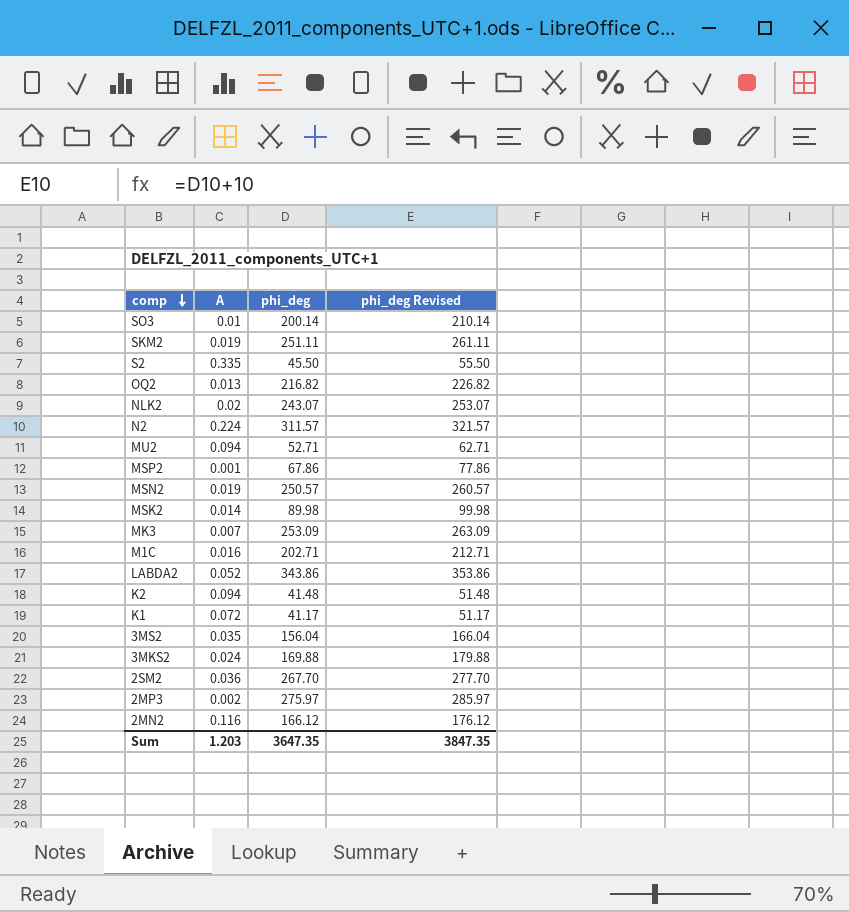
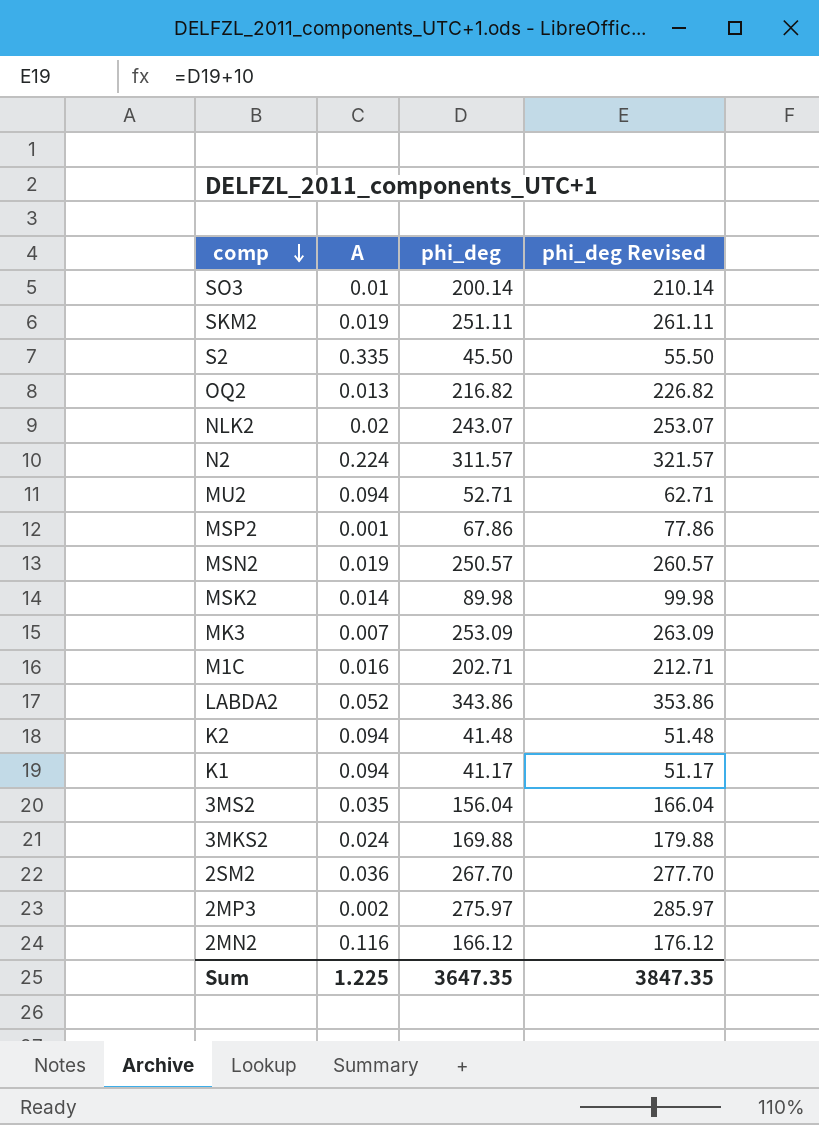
K1 | A: 0.072 -> 0.094
Sum | A: 1.203 -> 1.225

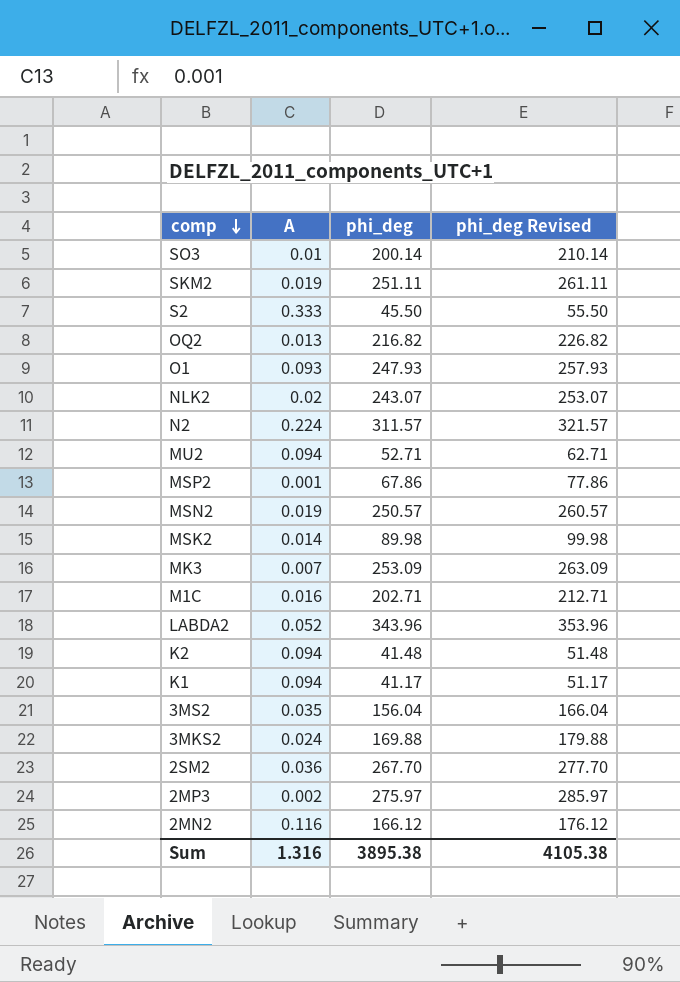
S2 | A: 0.335 -> 0.333
row O1: none -> 0.093 | 247.93 | 257.93
LABDA2 | phi_deg: 343.86 -> 343.96
LABDA2 | phi_deg Revised: 353.86 -> 353.96
Sum | A: 1.225 -> 1.316
Sum | phi_deg: 3647.35 -> 3895.38
Sum | phi_deg Revised: 3847.35 -> 4105.38

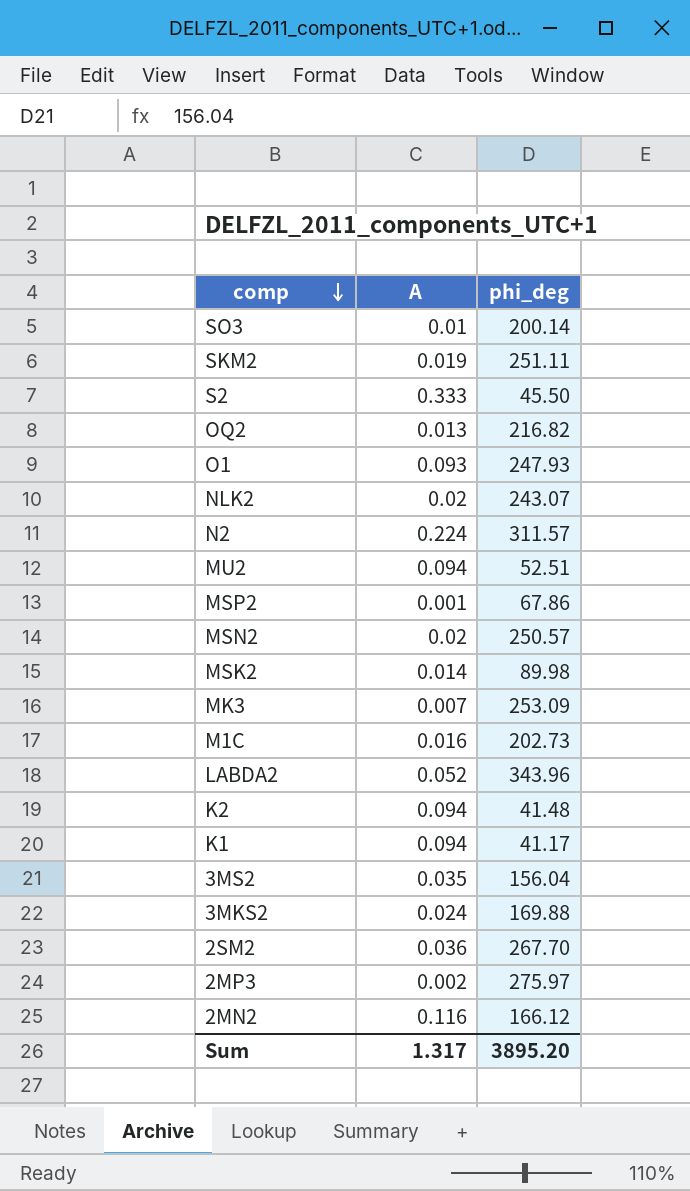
column phi_deg Revised | formula: [phi_deg] + 10 -> none
MU2 | phi_deg: 52.71 -> 52.51
MSN2 | A: 0.019 -> 0.02
M1C | phi_deg: 202.71 -> 202.73
Sum | A: 1.316 -> 1.317
Sum | phi_deg: 3895.38 -> 3895.20

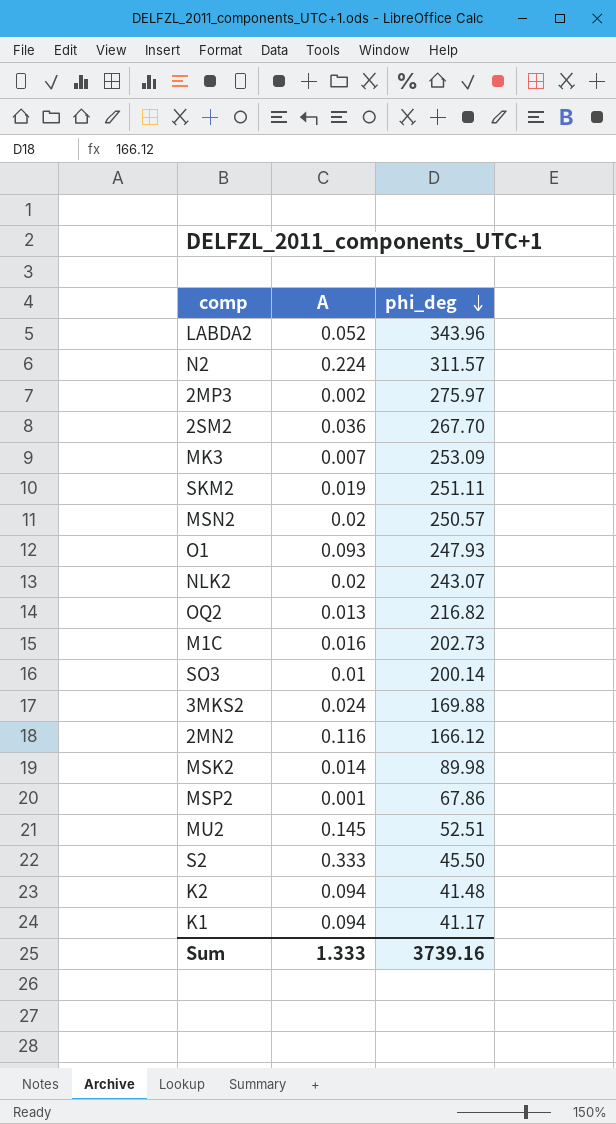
row order: comp descending -> phi_deg descending
row 3MS2: 0.035 | 156.04 -> none
MU2 | A: 0.094 -> 0.145
Sum | A: 1.317 -> 1.333
Sum | phi_deg: 3895.20 -> 3739.16

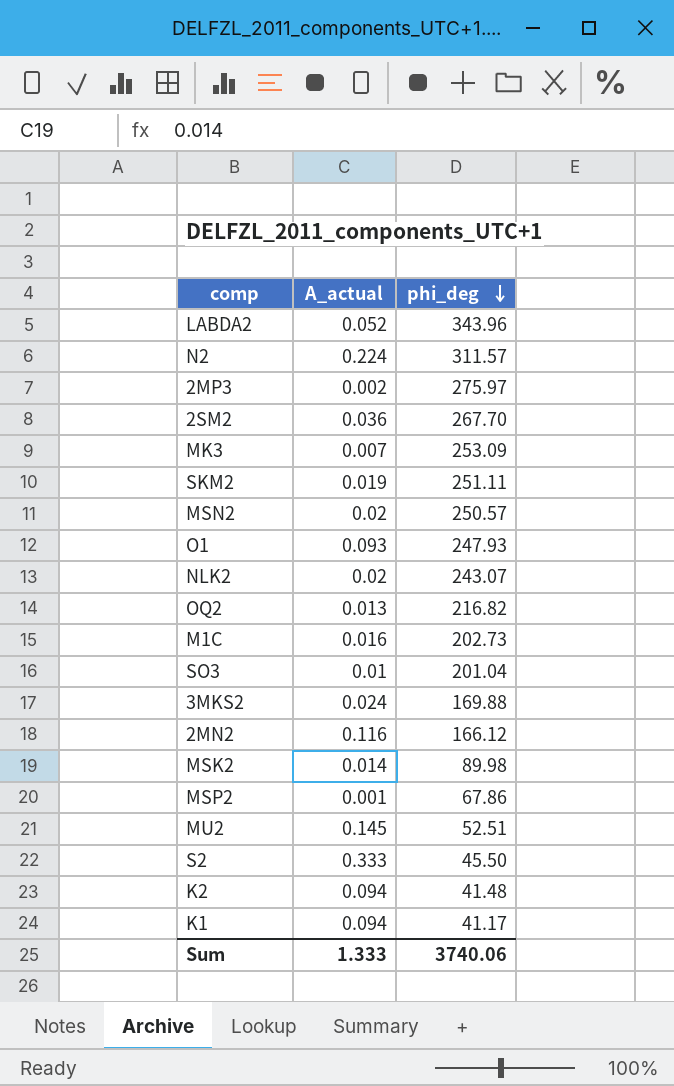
column name: A -> A_actual
SO3 | phi_deg: 200.14 -> 201.04
Sum | phi_deg: 3739.16 -> 3740.06

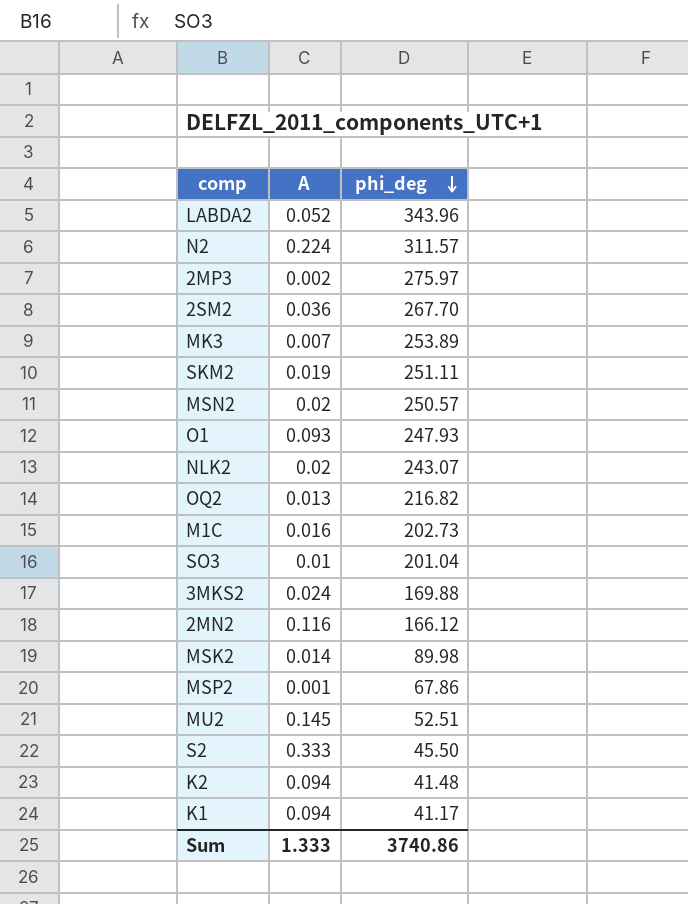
column name: A_actual -> A
MK3 | phi_deg: 253.09 -> 253.89
Sum | phi_deg: 3740.06 -> 3740.86

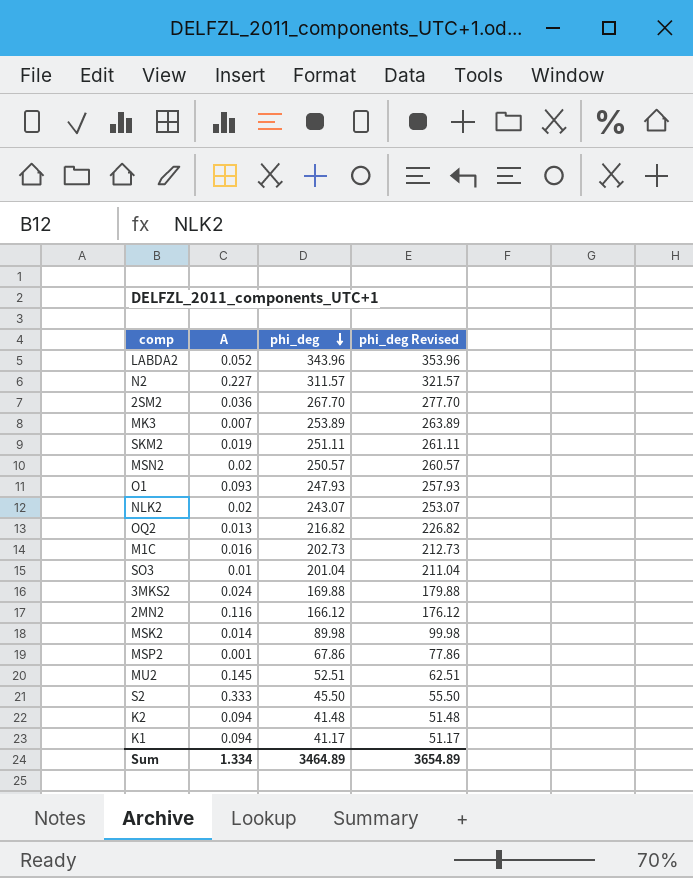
column phi_deg Revised | formula: none -> [phi_deg] + 10
row 2MP3: 0.002 | 275.97 -> none
N2 | A: 0.224 -> 0.227
Sum | A: 1.333 -> 1.334
Sum | phi_deg: 3740.86 -> 3464.89

